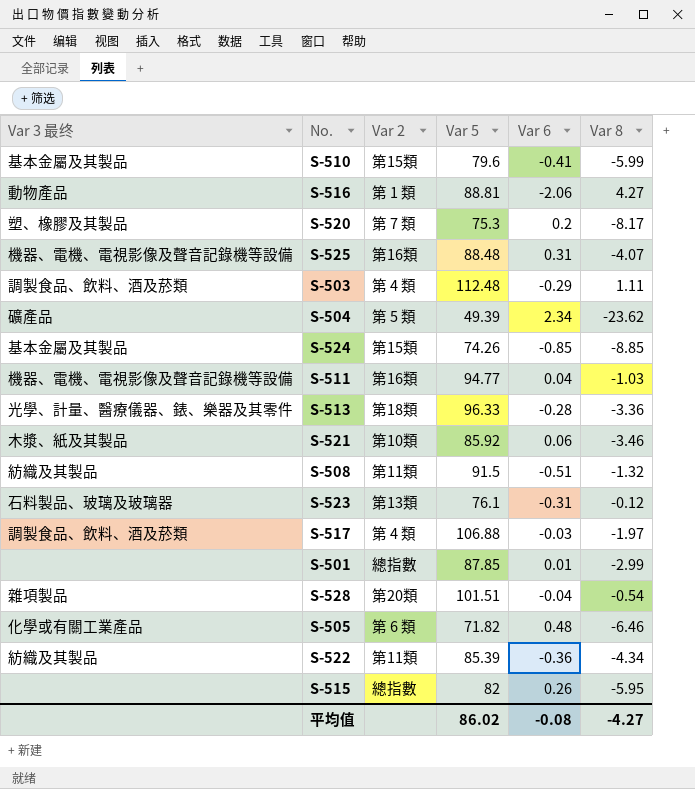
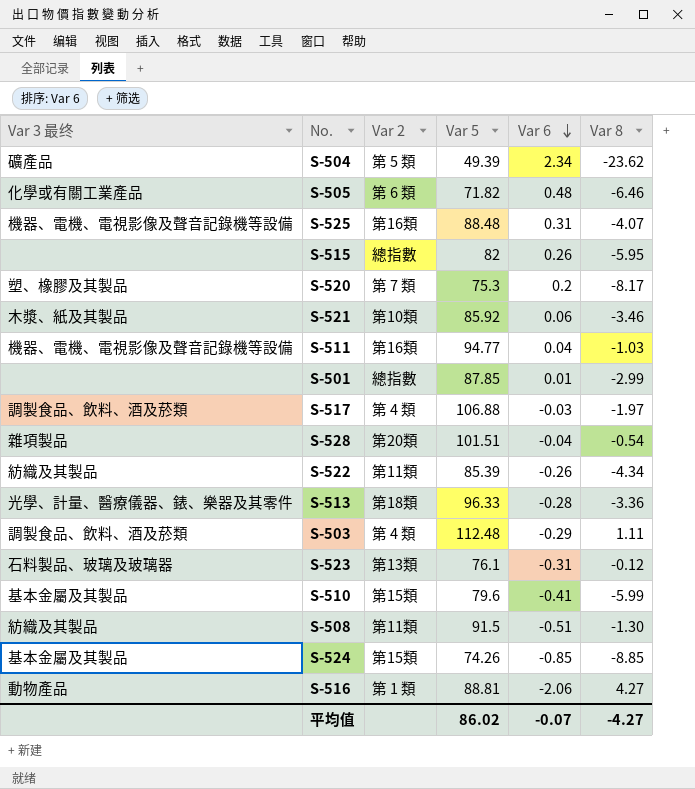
row order: none -> Var 6 descending
S-522 | Var 6: -0.36 -> -0.26
S-508 | Var 8: -1.32 -> -1.30
平均值 | Var 6: -0.08 -> -0.07

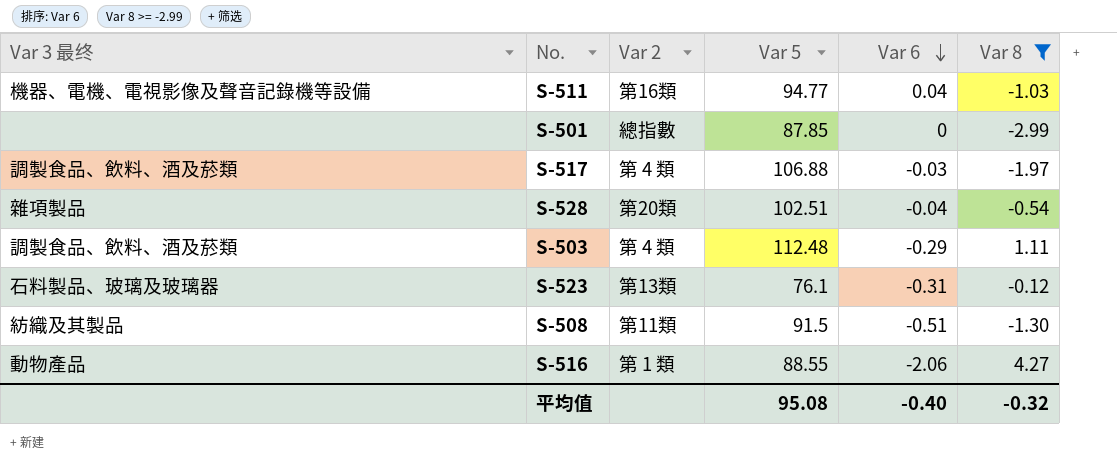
filter: none -> Var 8 >= -2.99
S-501 | Var 6: 0.01 -> 0
S-528 | Var 5: 101.51 -> 102.51
S-516 | Var 5: 88.81 -> 88.55
平均值 | Var 5: 86.02 -> 95.08
平均值 | Var 6: -0.07 -> -0.40
平均值 | Var 8: -4.27 -> -0.32

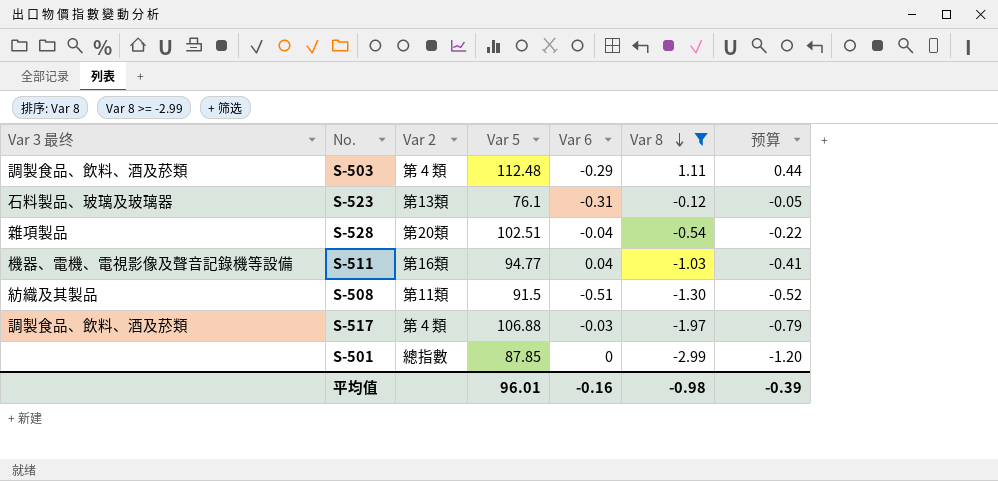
row order: Var 6 descending -> Var 8 descending
column 预算 | formula: none -> [Var 8] * 0.4
row S-516: 動物產品 | 第 1 類 | 88.55 | -2.06 | 4.27 -> none
平均值 | Var 5: 95.08 -> 96.01
平均值 | Var 6: -0.40 -> -0.16
平均值 | Var 8: -0.32 -> -0.98

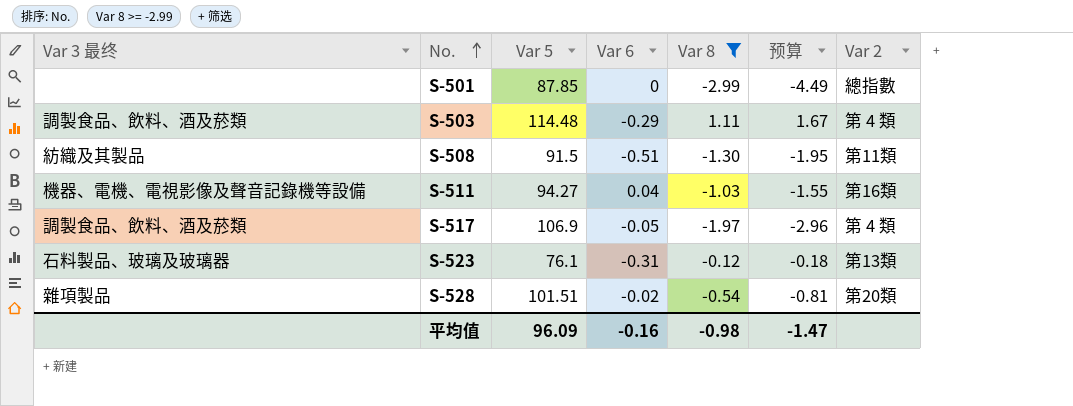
row order: Var 8 descending -> No. ascending
column 预算 | formula: [Var 8] * 0.4 -> [Var 8] * 1.5
column Var 2 | position: 3 -> 7
S-503 | Var 5: 112.48 -> 114.48
S-511 | Var 5: 94.77 -> 94.27
S-517 | Var 5: 106.88 -> 106.9
S-517 | Var 6: -0.03 -> -0.05
S-528 | Var 5: 102.51 -> 101.51
S-528 | Var 6: -0.04 -> -0.02
平均值 | Var 5: 96.01 -> 96.09
平均值 | 预算: -0.39 -> -1.47

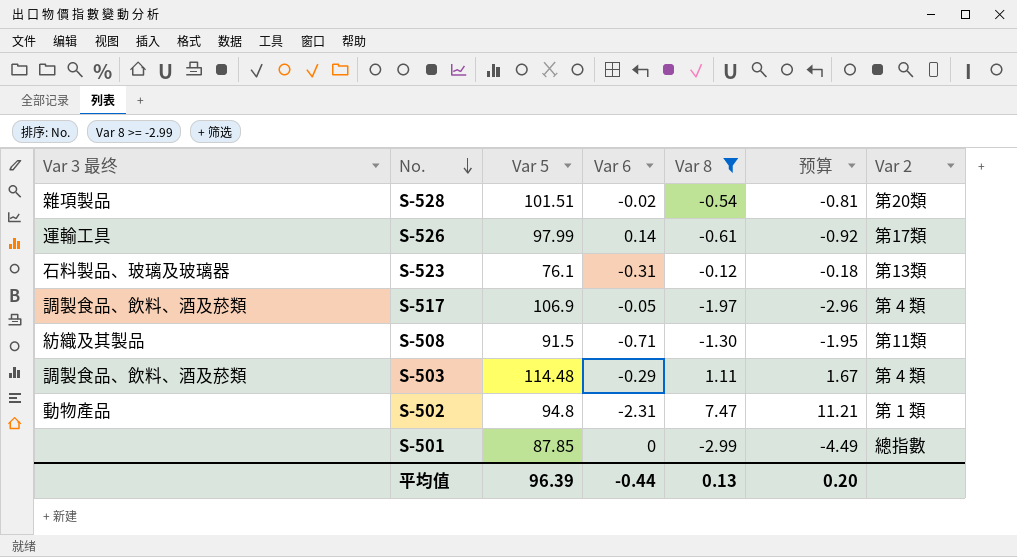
row order: No. ascending -> No. descending
row S-511: 機器、電機、電視影像及聲音記錄機等設備 | 94.27 | 0.04 | -1.03 | -1.55 | 第16類 -> none
row S-526: none -> 運輸工具 | 97.99 | 0.14 | -0.61 | -0.92 | 第17類
S-508 | Var 6: -0.51 -> -0.71
row S-502: none -> 動物產品 | 94.8 | -2.31 | 7.47 | 11.21 | 第 1 類
平均值 | Var 5: 96.09 -> 96.39
平均值 | Var 6: -0.16 -> -0.44
平均值 | Var 8: -0.98 -> 0.13
平均值 | 预算: -1.47 -> 0.20

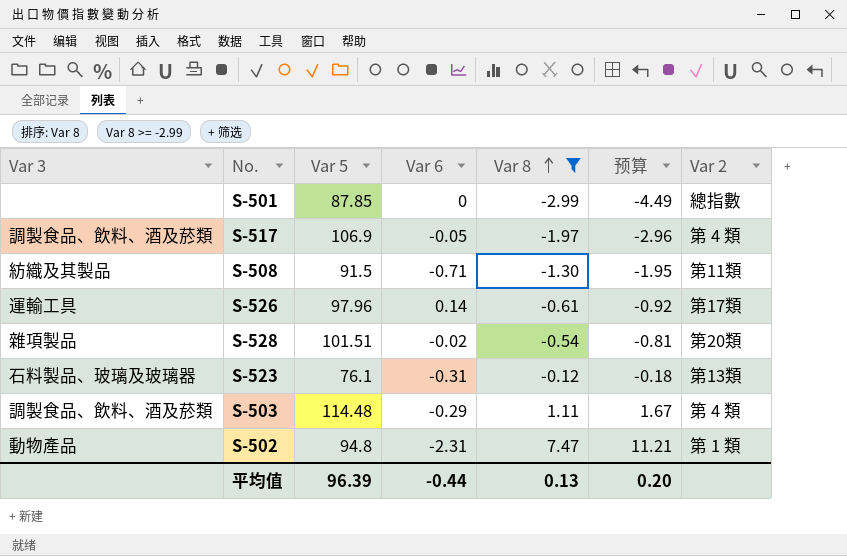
row order: No. descending -> Var 8 ascending
column name: Var 3 最终 -> Var 3
S-526 | Var 5: 97.99 -> 97.96

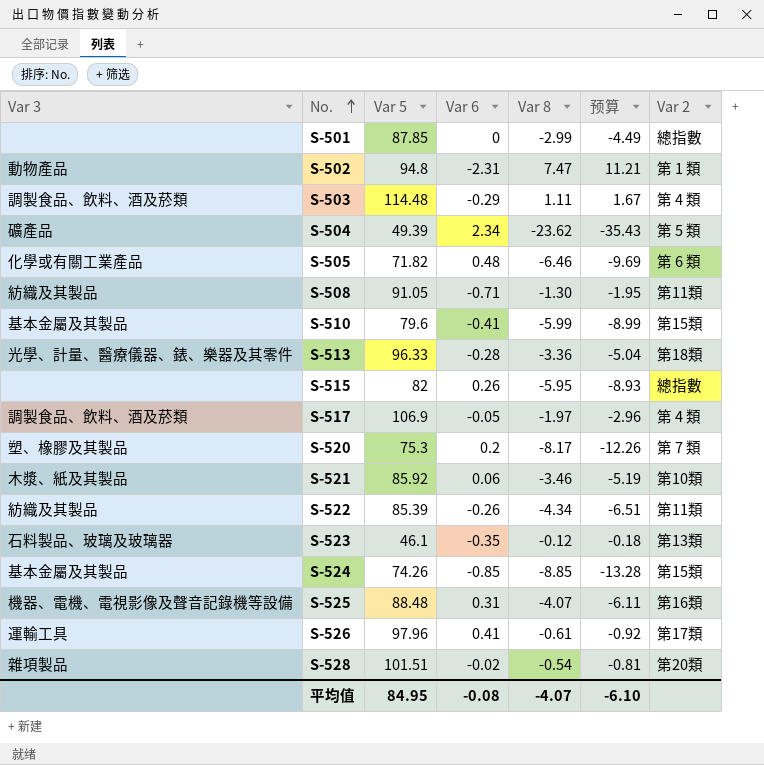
filter: Var 8 >= -2.99 -> none
row order: Var 8 ascending -> No. ascending
S-508 | Var 5: 91.5 -> 91.05
S-523 | Var 5: 76.1 -> 46.1
S-523 | Var 6: -0.31 -> -0.35
S-526 | Var 6: 0.14 -> 0.41
平均值 | Var 5: 96.39 -> 84.95
平均值 | Var 6: -0.44 -> -0.08
平均值 | Var 8: 0.13 -> -4.07
平均值 | 预算: 0.20 -> -6.10

